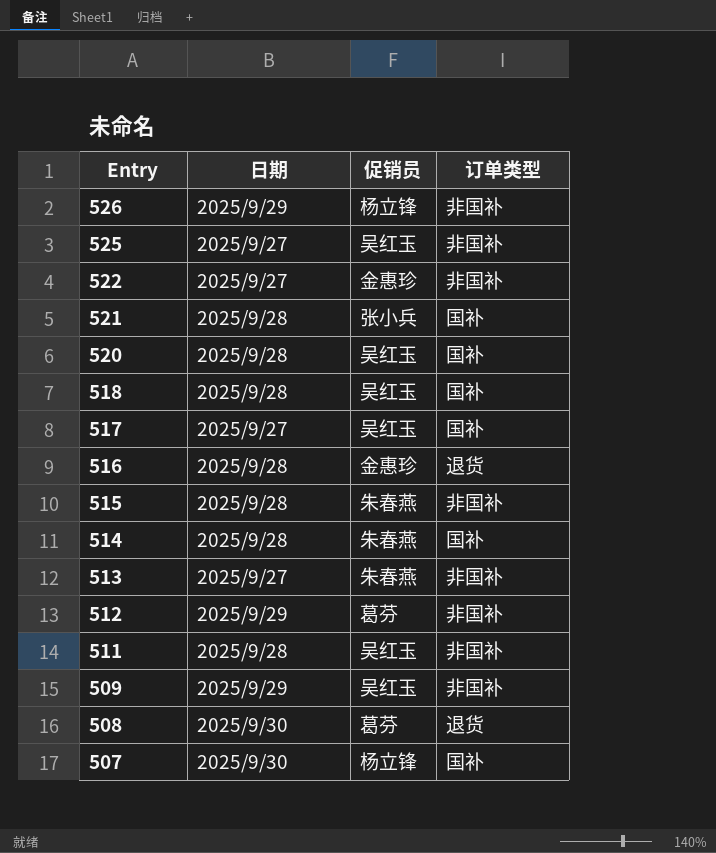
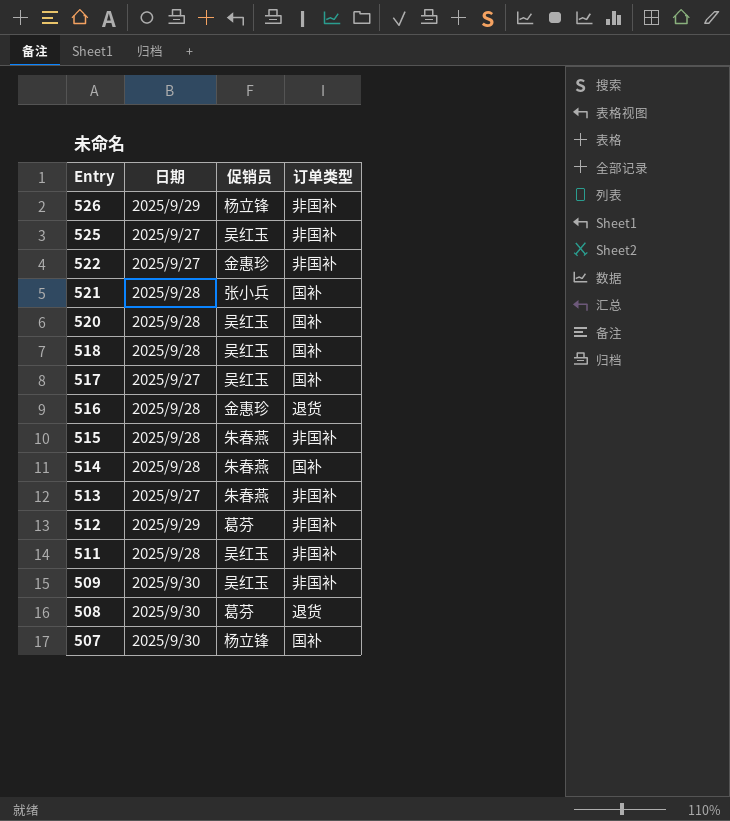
509 | 日期: 2025/9/29 -> 2025/9/30

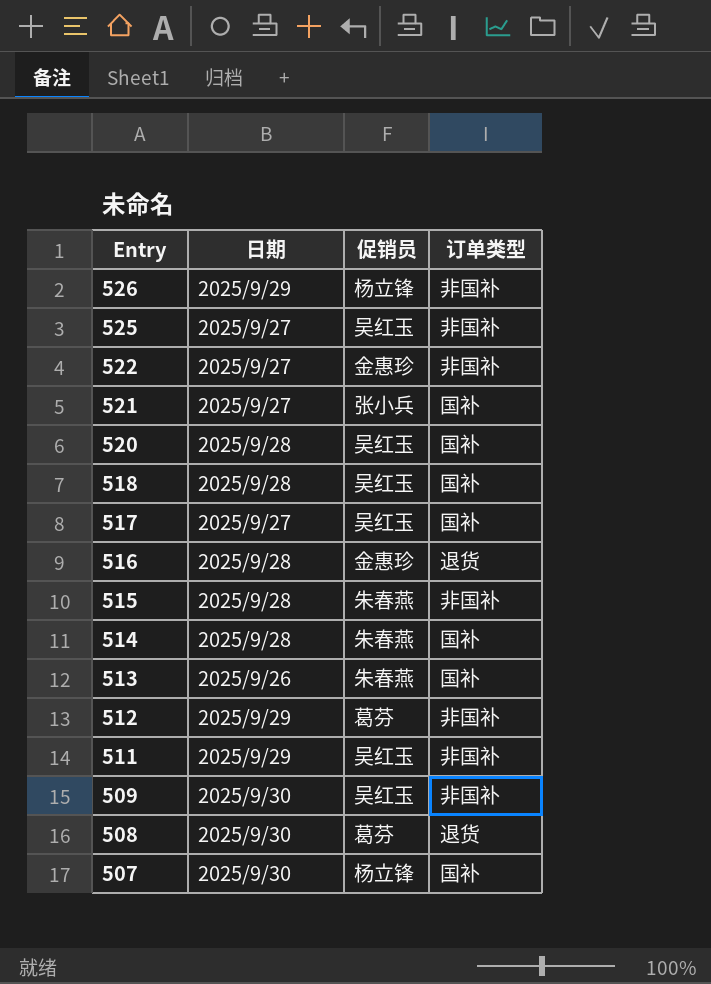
521 | 日期: 2025/9/28 -> 2025/9/27
513 | 日期: 2025/9/27 -> 2025/9/26
513 | 订单类型: 非国补 -> 国补
511 | 日期: 2025/9/28 -> 2025/9/29

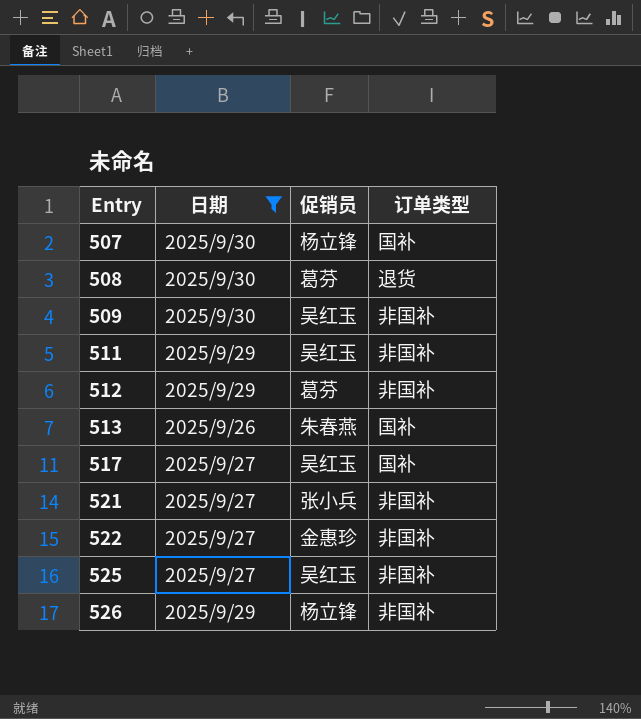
filter: none -> 日期 != 2025/9/28
row order: Entry descending -> Entry ascending
521 | 订单类型: 国补 -> 非国补

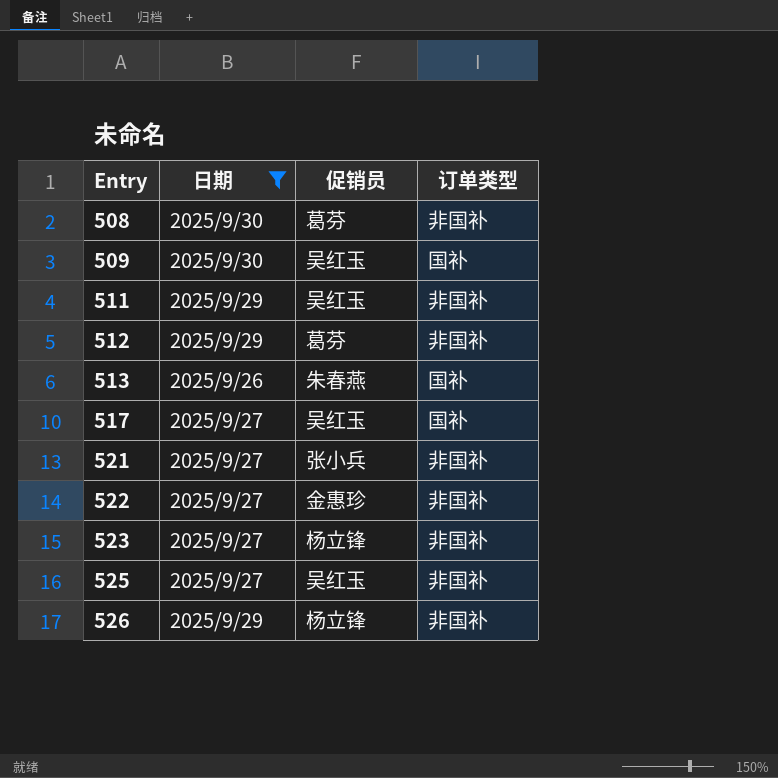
row 507: 2025/9/30 | 杨立锋 | 国补 -> none
508 | 订单类型: 退货 -> 非国补
509 | 订单类型: 非国补 -> 国补
row 523: none -> 2025/9/27 | 杨立锋 | 非国补

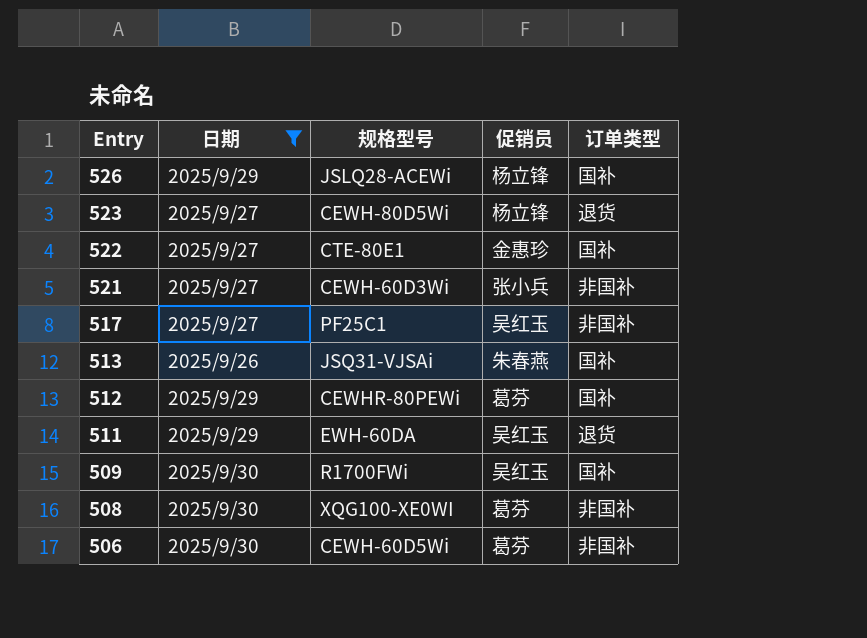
row order: Entry ascending -> Entry descending
column 规格型号 | position: none -> 3
row 525: 2025/9/27 | 吴红玉 | 非国补 -> none
526 | 订单类型: 非国补 -> 国补
523 | 订单类型: 非国补 -> 退货
522 | 订单类型: 非国补 -> 国补
517 | 订单类型: 国补 -> 非国补
512 | 订单类型: 非国补 -> 国补
511 | 订单类型: 非国补 -> 退货
row 506: none -> 2025/9/30 | CEWH-60D5Wi | 葛芬 | 非国补

